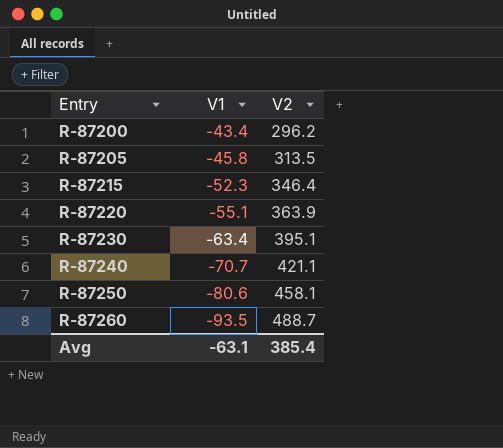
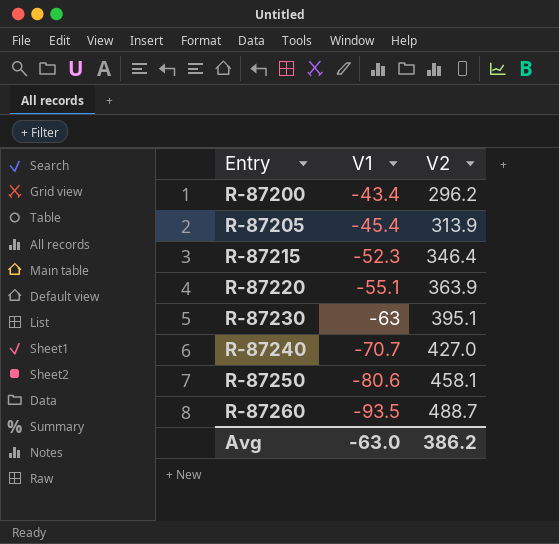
R-87205 | V1: -45.8 -> -45.4
R-87205 | V2: 313.5 -> 313.9
R-87230 | V1: -63.4 -> -63
R-87240 | V2: 421.1 -> 427.0
Avg | V1: -63.1 -> -63.0
Avg | V2: 385.4 -> 386.2

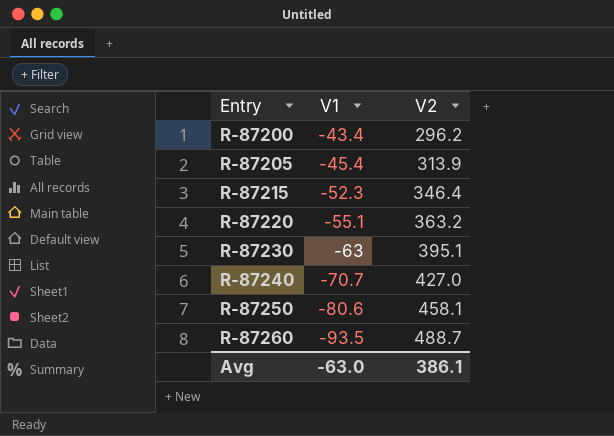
R-87220 | V2: 363.9 -> 363.2
Avg | V2: 386.2 -> 386.1

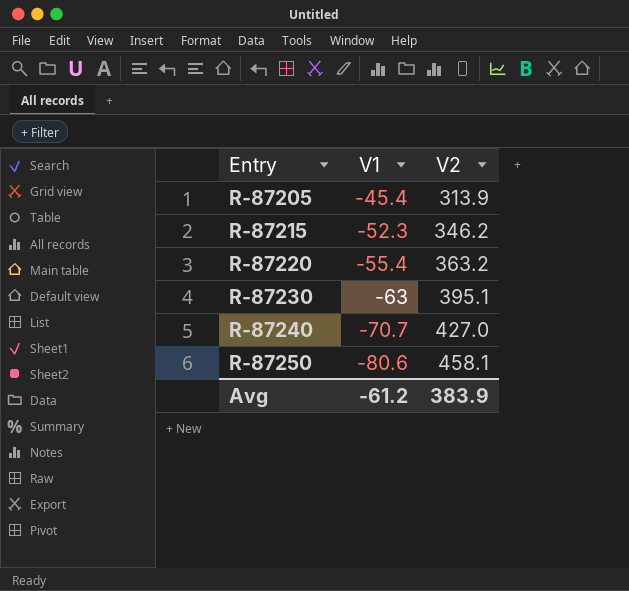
row R-87200: -43.4 | 296.2 -> none
row R-87260: -93.5 | 488.7 -> none
R-87215 | V2: 346.4 -> 346.2
R-87220 | V1: -55.1 -> -55.4
Avg | V1: -63.0 -> -61.2
Avg | V2: 386.1 -> 383.9

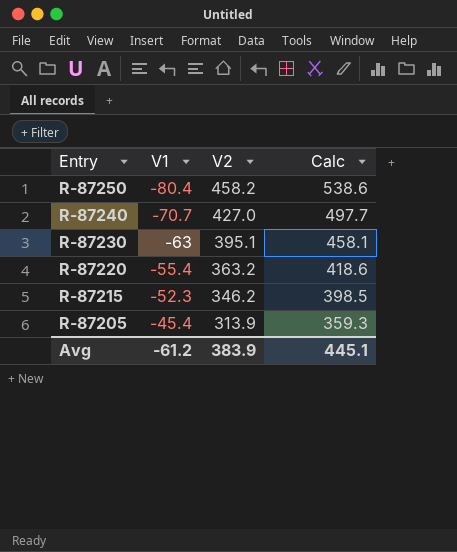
row order: Entry ascending -> Entry descending
column Calc | formula: none -> [V2] - [V1]
R-87250 | V1: -80.6 -> -80.4
R-87250 | V2: 458.1 -> 458.2

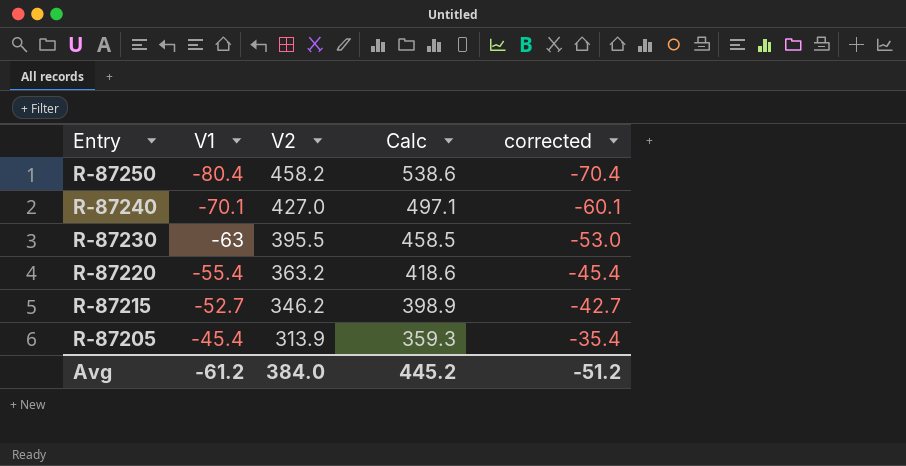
column corrected | formula: none -> [V1] + 10
R-87240 | V1: -70.7 -> -70.1
R-87240 | Calc: 497.7 -> 497.1
R-87230 | V2: 395.1 -> 395.5
R-87230 | Calc: 458.1 -> 458.5
R-87215 | V1: -52.3 -> -52.7
R-87215 | Calc: 398.5 -> 398.9
Avg | V2: 383.9 -> 384.0
Avg | Calc: 445.1 -> 445.2

